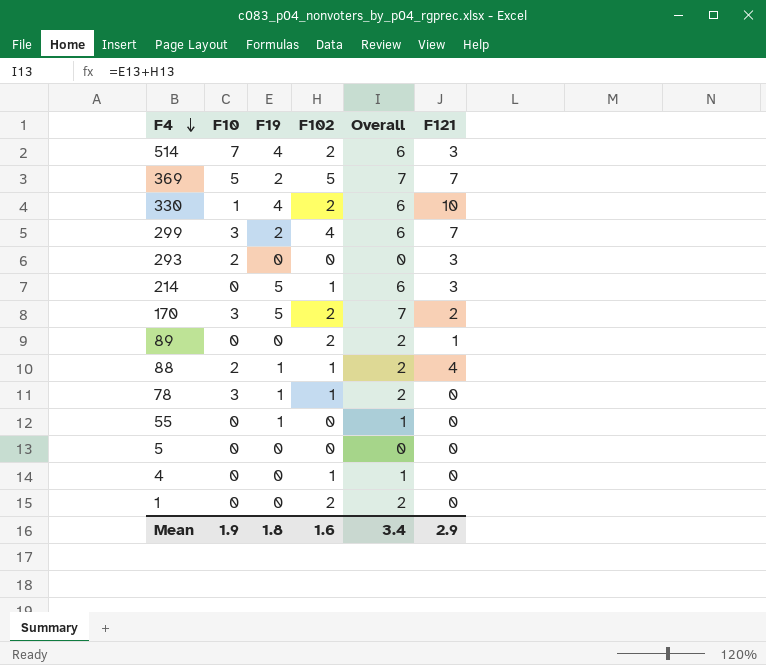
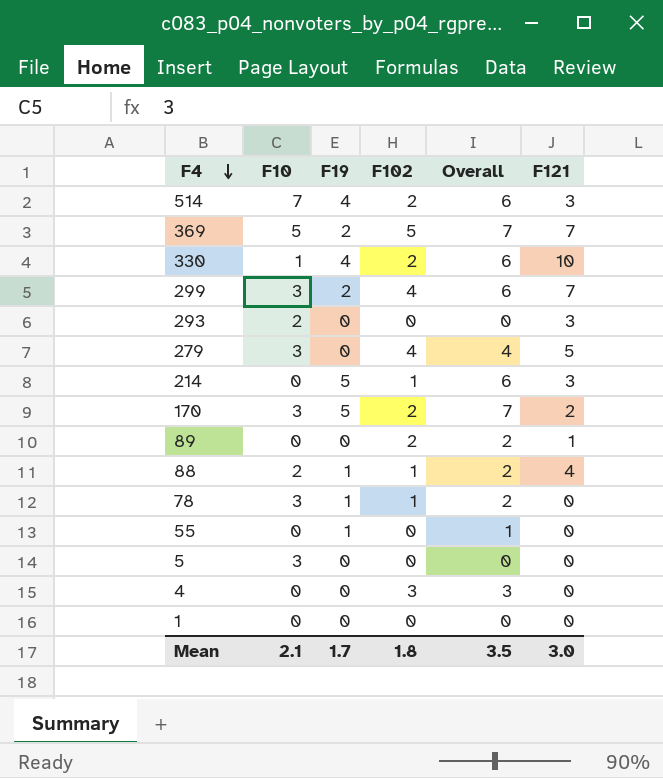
row 279: none -> 3 | 0 | 4 | 4 | 5
5 | F10: 0 -> 3
4 | F102: 1 -> 3
4 | Overall: 1 -> 3
1 | F102: 2 -> 0
1 | Overall: 2 -> 0
Mean | F10: 1.9 -> 2.1
Mean | F19: 1.8 -> 1.7
Mean | F102: 1.6 -> 1.8
Mean | Overall: 3.4 -> 3.5
Mean | F121: 2.9 -> 3.0

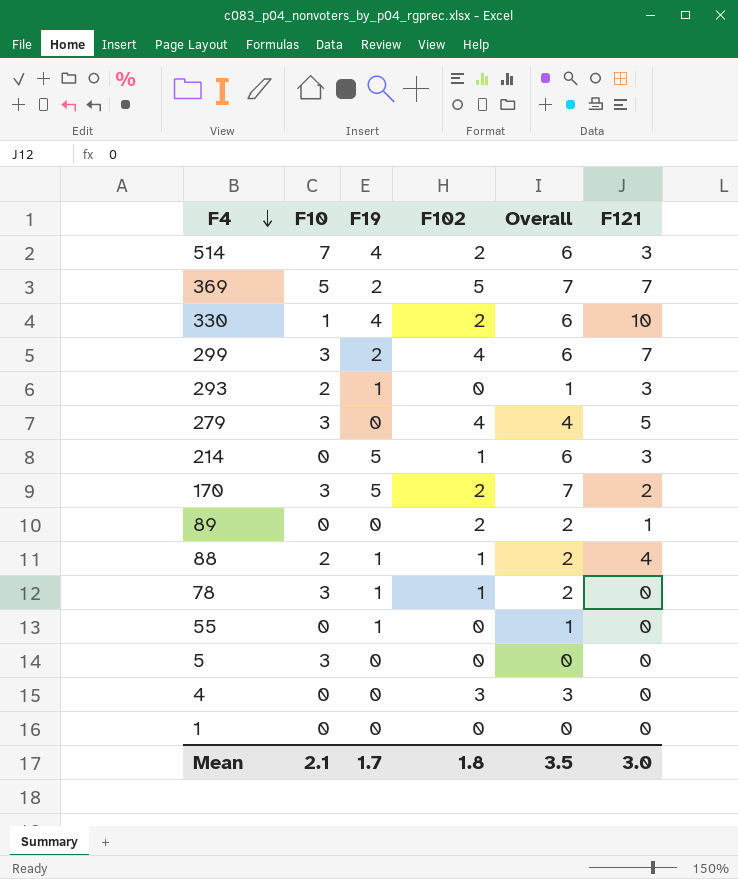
293 | F19: 0 -> 1
293 | Overall: 0 -> 1

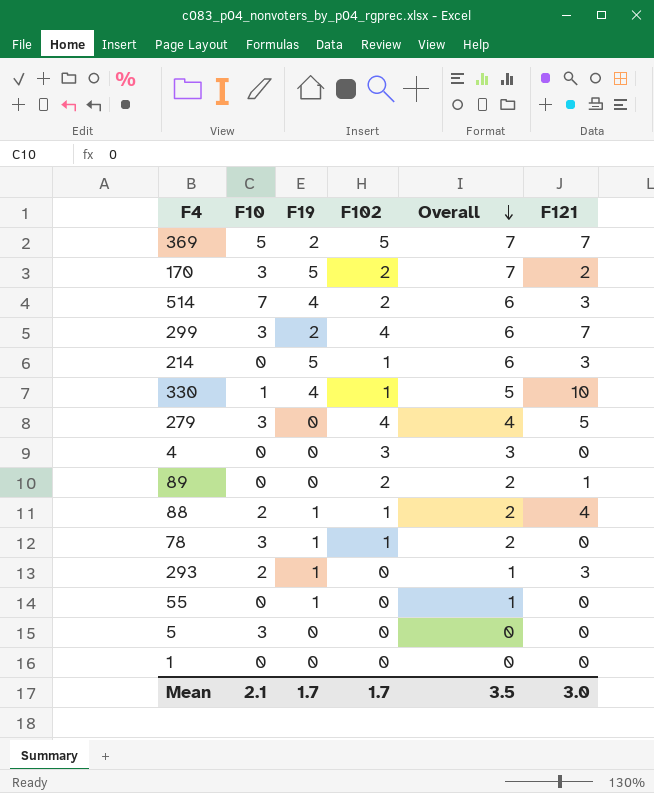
row order: F4 descending -> Overall descending
330 | F102: 2 -> 1
330 | Overall: 6 -> 5
Mean | F102: 1.8 -> 1.7

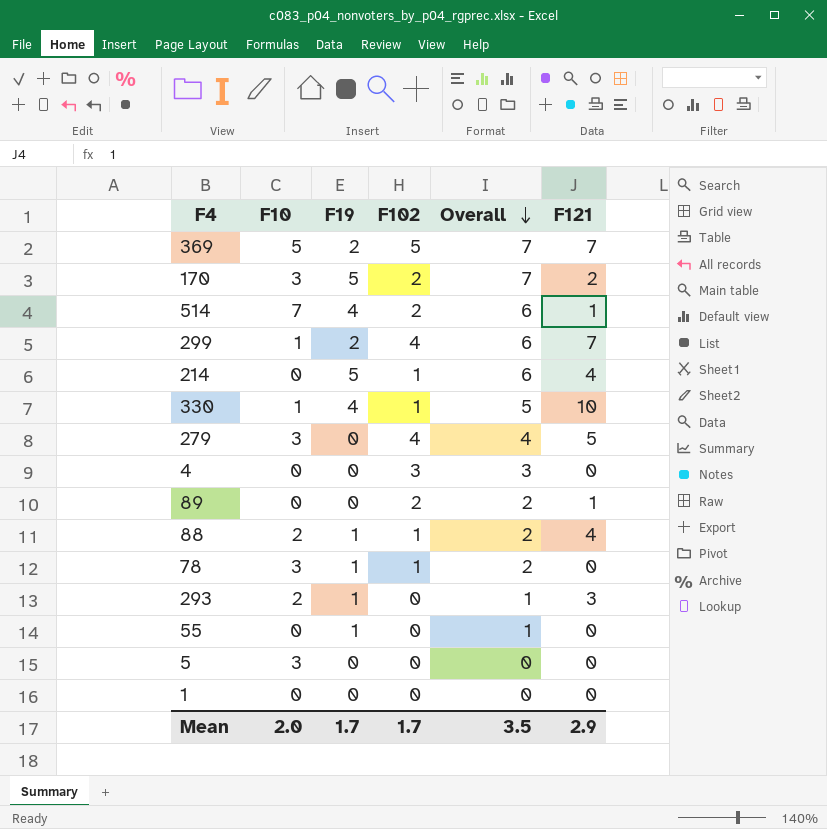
514 | F121: 3 -> 1
299 | F10: 3 -> 1
214 | F121: 3 -> 4
Mean | F10: 2.1 -> 2.0
Mean | F121: 3.0 -> 2.9

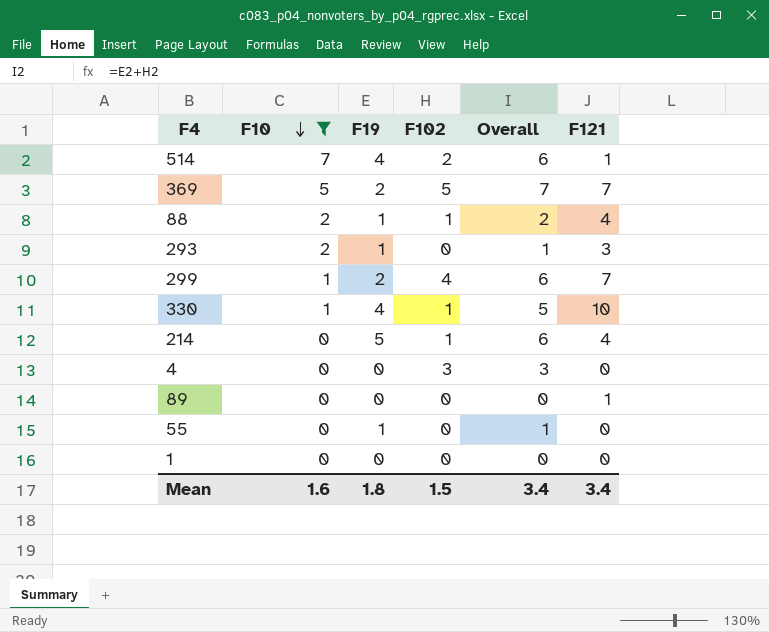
filter: none -> F10 != 3
row order: Overall descending -> F10 descending
89 | F102: 2 -> 0
89 | Overall: 2 -> 0
Mean | F10: 2.0 -> 1.6
Mean | F19: 1.7 -> 1.8
Mean | F102: 1.7 -> 1.5
Mean | Overall: 3.5 -> 3.4
Mean | F121: 2.9 -> 3.4

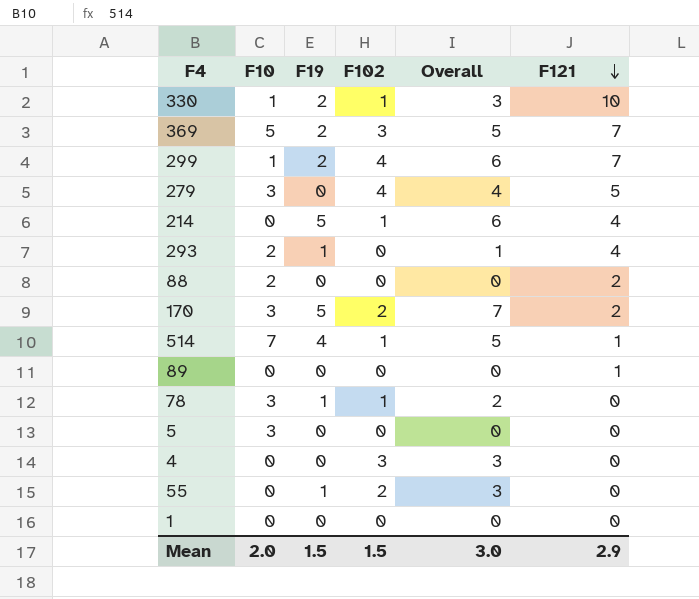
filter: F10 != 3 -> none
row order: F10 descending -> F121 descending
330 | F19: 4 -> 2
330 | Overall: 5 -> 3
369 | F102: 5 -> 3
369 | Overall: 7 -> 5
293 | F121: 3 -> 4
88 | F19: 1 -> 0
88 | F102: 1 -> 0
88 | Overall: 2 -> 0
88 | F121: 4 -> 2
514 | F102: 2 -> 1
514 | Overall: 6 -> 5
55 | F102: 0 -> 2
55 | Overall: 1 -> 3
Mean | F10: 1.6 -> 2.0
Mean | F19: 1.8 -> 1.5
Mean | Overall: 3.4 -> 3.0
Mean | F121: 3.4 -> 2.9

